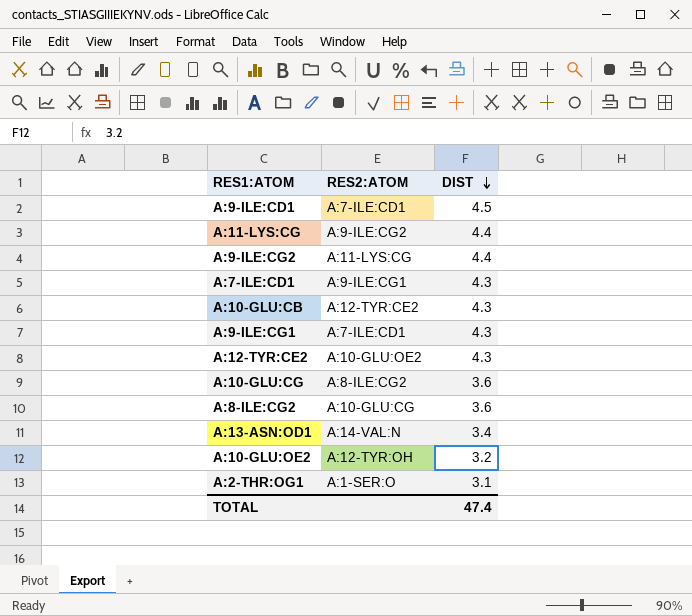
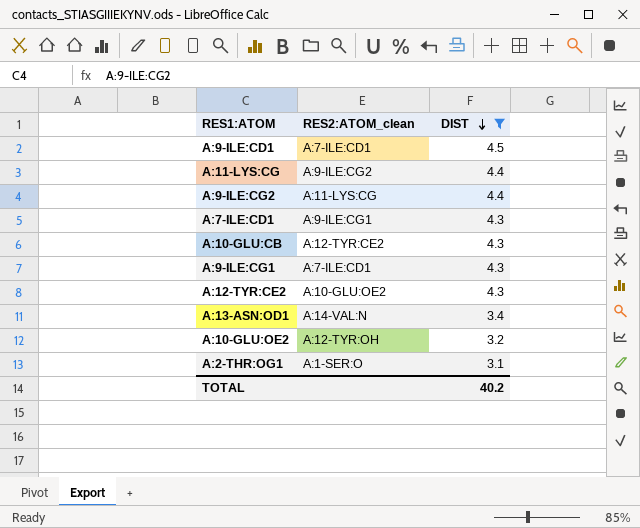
filter: none -> DIST != 3.6
column name: RES2:ATOM -> RES2:ATOM_clean
TOTAL | DIST: 47.4 -> 40.2

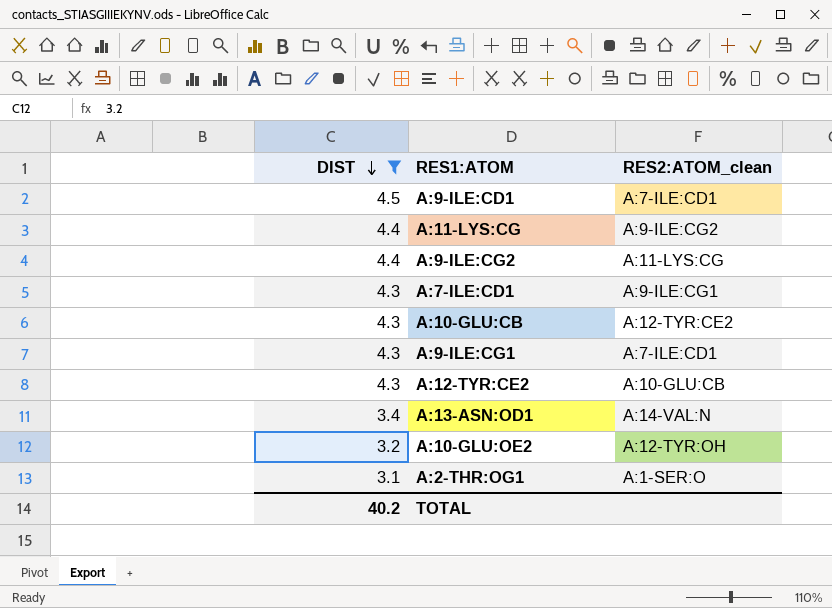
column DIST | position: 3 -> 1
A:12-TYR:CE2 | RES2:ATOM_clean: A:10-GLU:OE2 -> A:10-GLU:CB

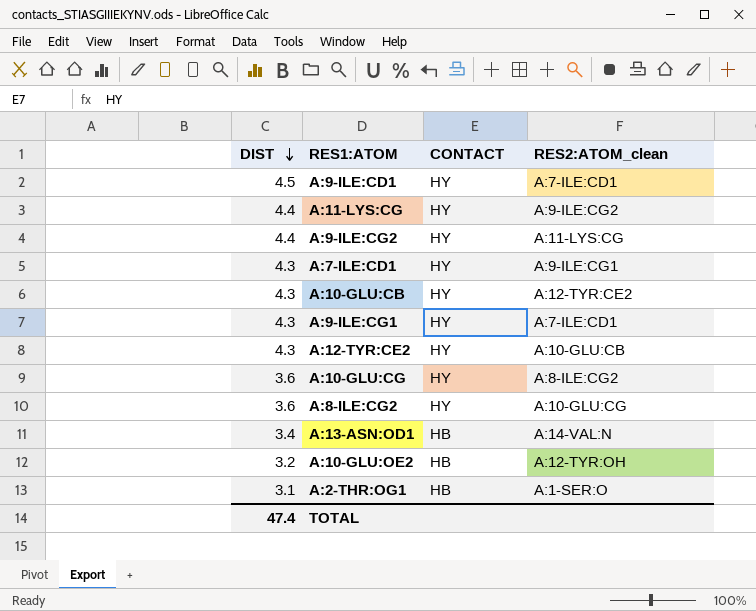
filter: DIST != 3.6 -> none
column CONTACT | position: none -> 3
TOTAL | DIST: 40.2 -> 47.4

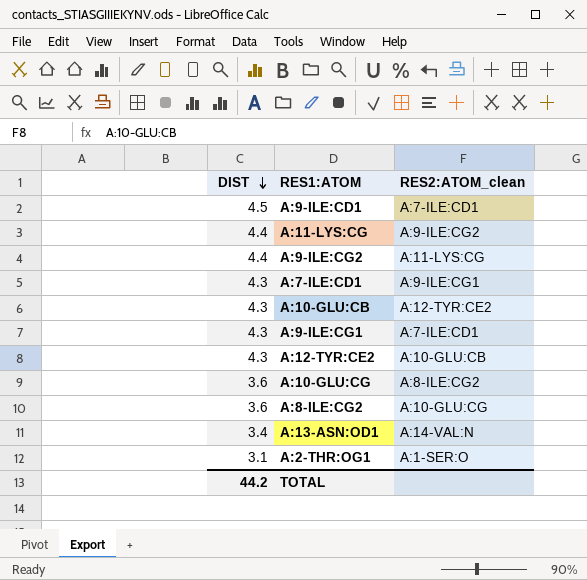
column CONTACT | position: 3 -> none
row A:10-GLU:OE2: 3.2 | HB | A:12-TYR:OH -> none
TOTAL | DIST: 47.4 -> 44.2

